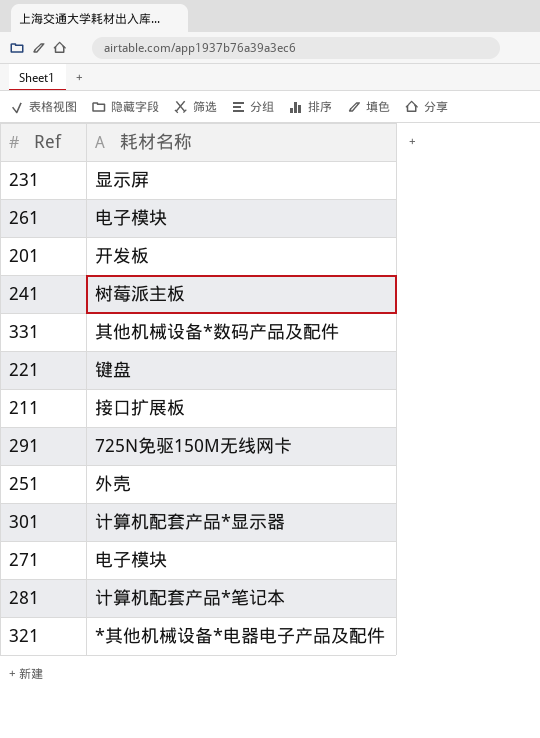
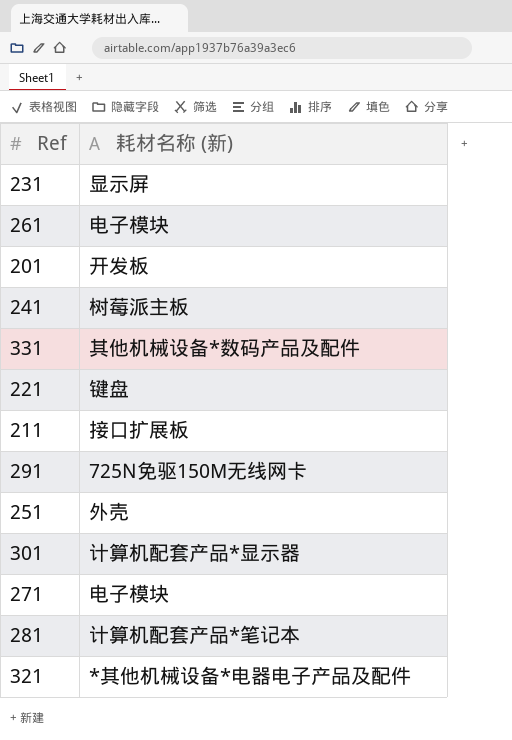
column name: 耗材名称 -> 耗材名称 (新)

